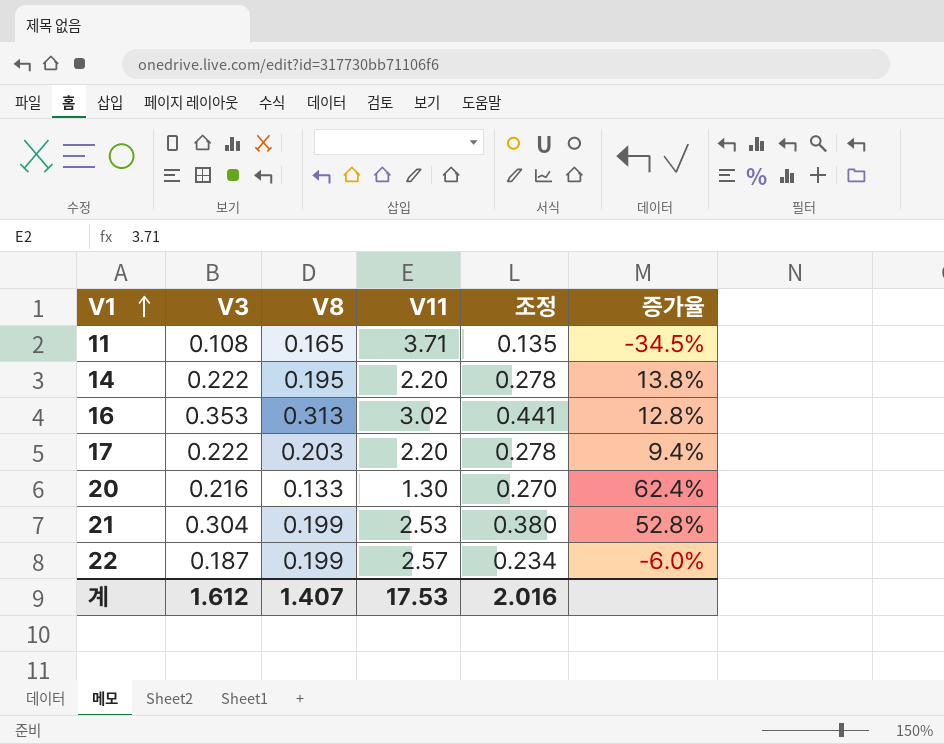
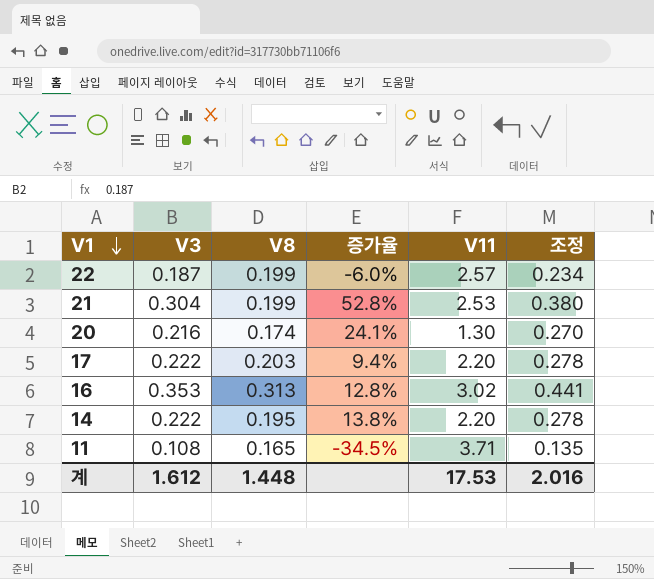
row order: V1 ascending -> V1 descending
column 증가율 | position: 6 -> 4
20 | V8: 0.133 -> 0.174
20 | 증가율: 62.4% -> 24.1%
계 | V8: 1.407 -> 1.448

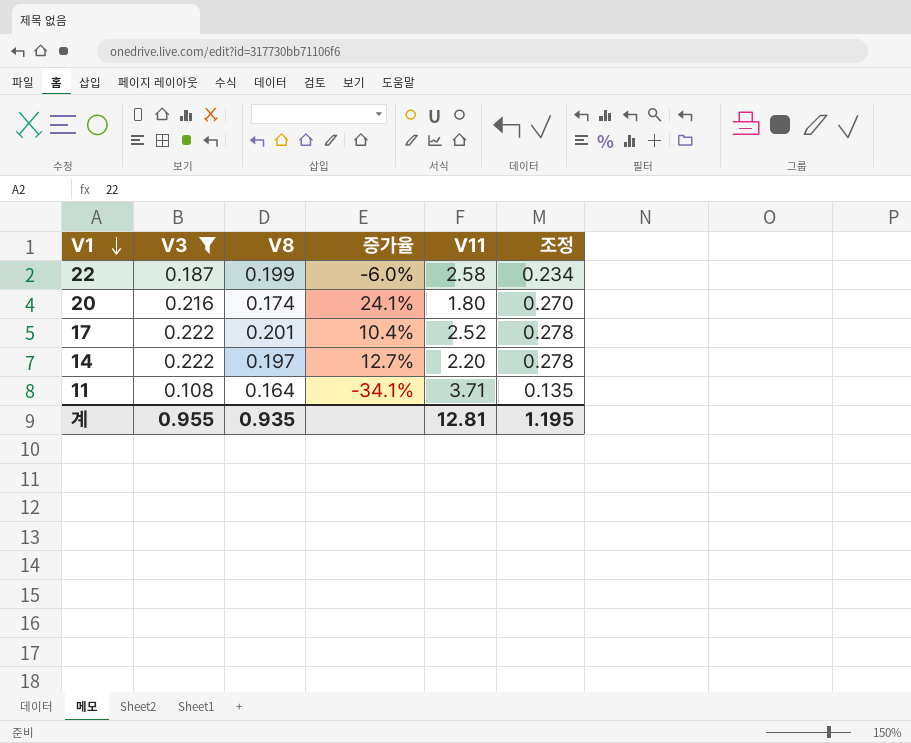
filter: none -> V3 <= 0.222
22 | V11: 2.57 -> 2.58
20 | V11: 1.30 -> 1.80
17 | V8: 0.203 -> 0.201
17 | 증가율: 9.4% -> 10.4%
17 | V11: 2.20 -> 2.52
14 | V8: 0.195 -> 0.197
14 | 증가율: 13.8% -> 12.7%
11 | V8: 0.165 -> 0.164
11 | 증가율: -34.5% -> -34.1%
계 | V3: 1.612 -> 0.955
계 | V8: 1.448 -> 0.935
계 | V11: 17.53 -> 12.81
계 | 조정: 2.016 -> 1.195

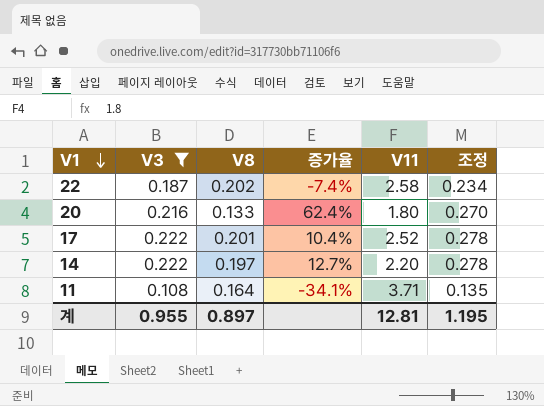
22 | V8: 0.199 -> 0.202
22 | 증가율: -6.0% -> -7.4%
20 | V8: 0.174 -> 0.133
20 | 증가율: 24.1% -> 62.4%
계 | V8: 0.935 -> 0.897

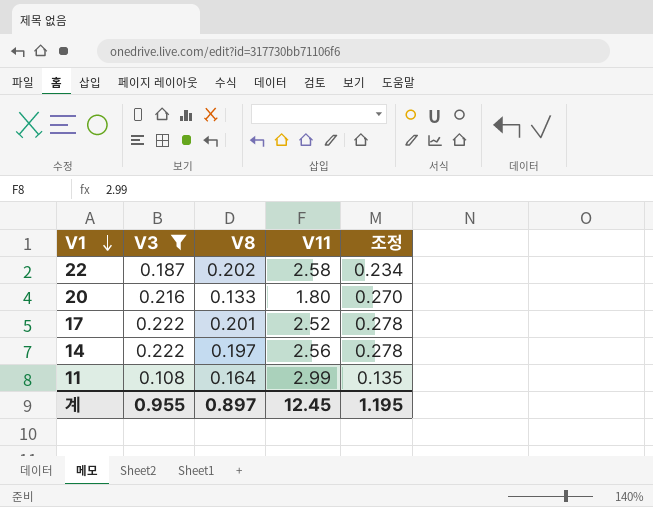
column 증가율 | formula: ([V3] - [V8]) / [V8] -> none
14 | V11: 2.20 -> 2.56
11 | V11: 3.71 -> 2.99
계 | V11: 12.81 -> 12.45

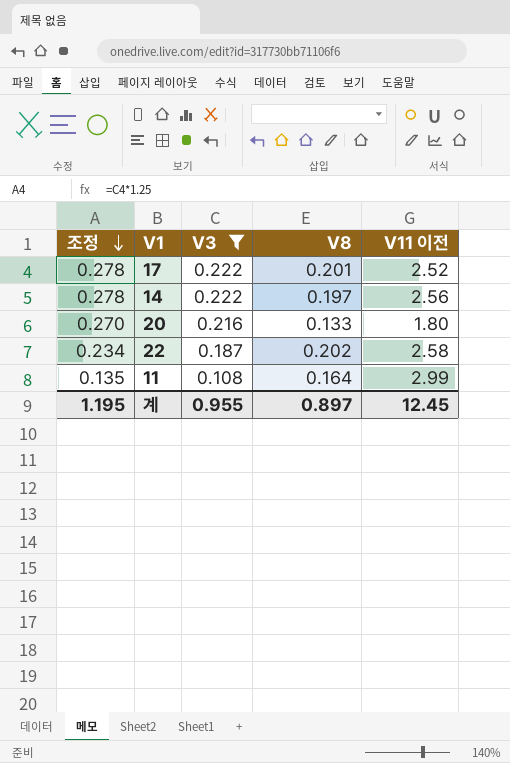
row order: V1 descending -> 조정 descending
column 조정 | position: 5 -> 1
column name: V11 -> V11 이전

